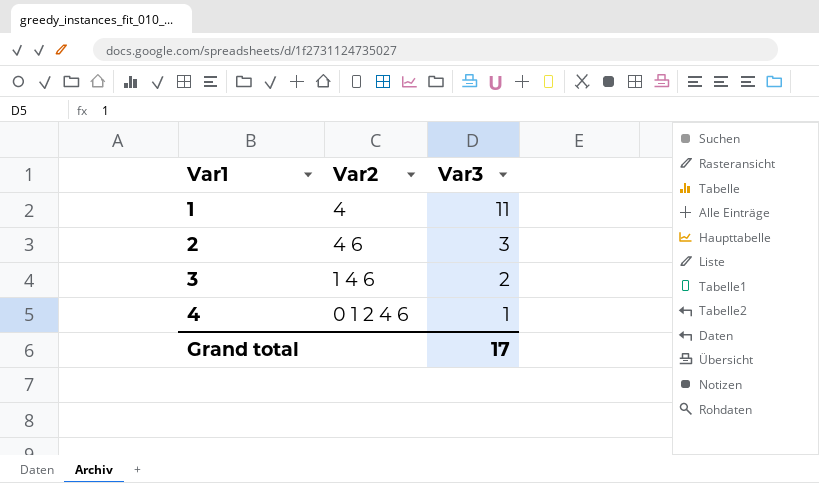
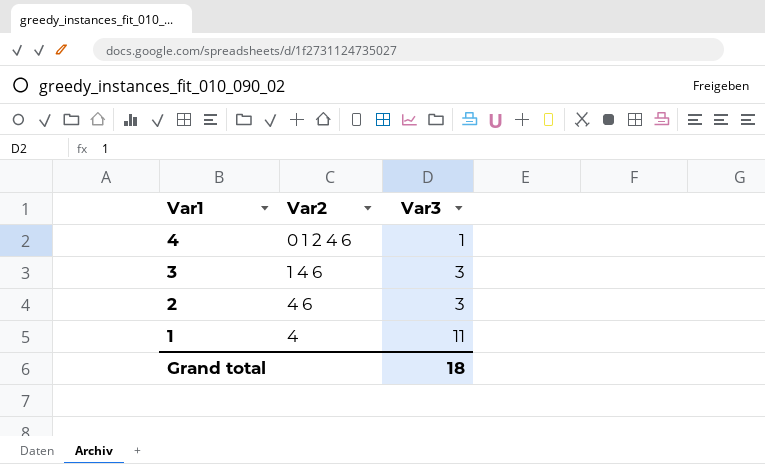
row order: Var1 ascending -> Var1 descending
3 | Var3: 2 -> 3
Grand total | Var3: 17 -> 18

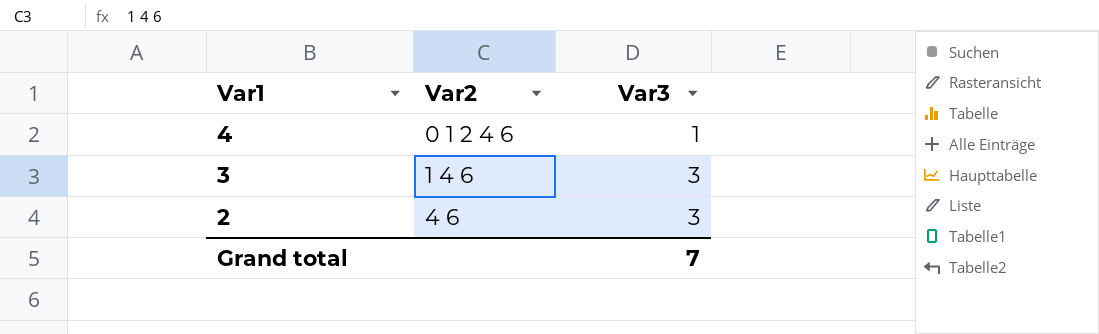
row 1: 4 | 11 -> none
Grand total | Var3: 18 -> 7

